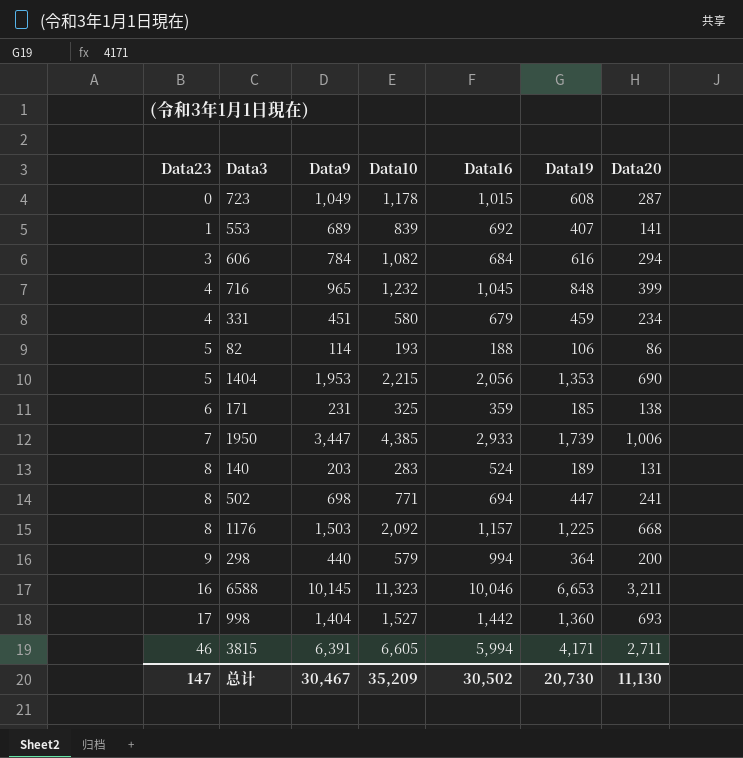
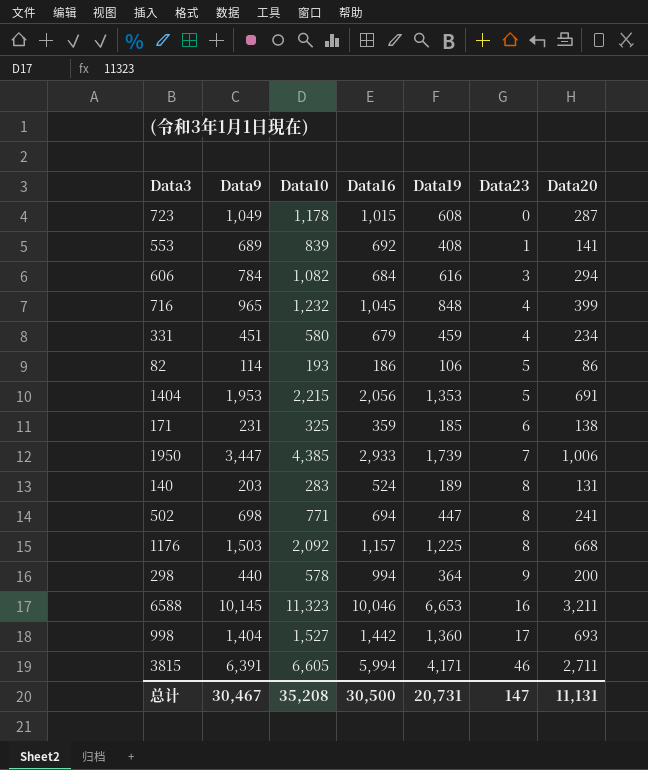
column Data23 | position: 1 -> 6
553 | Data19: 407 -> 408
82 | Data16: 188 -> 186
1404 | Data20: 690 -> 691
298 | Data10: 579 -> 578
总计 | Data10: 35,209 -> 35,208
总计 | Data16: 30,502 -> 30,500
总计 | Data19: 20,730 -> 20,731
总计 | Data20: 11,130 -> 11,131

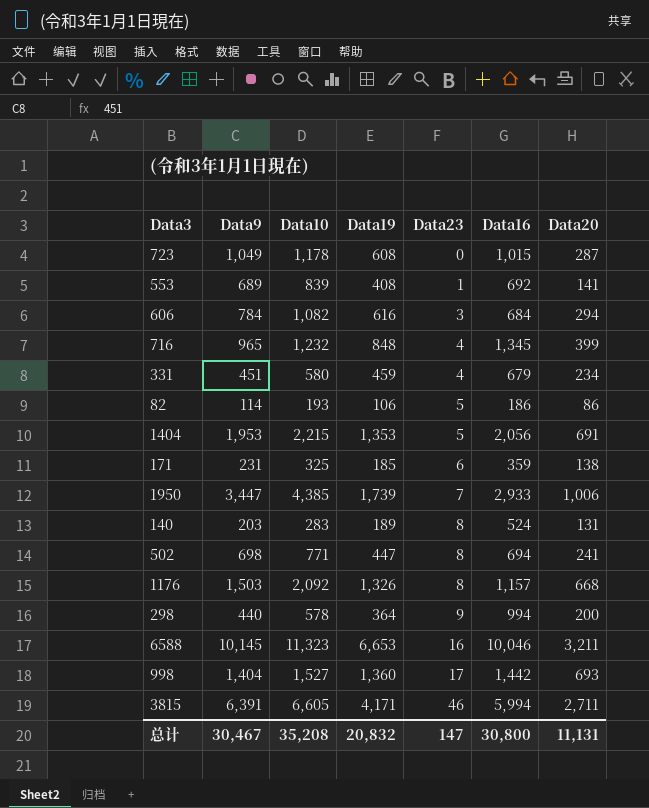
column Data16 | position: 4 -> 6
716 | Data16: 1,045 -> 1,345
1176 | Data19: 1,225 -> 1,326
总计 | Data19: 20,731 -> 20,832
总计 | Data16: 30,500 -> 30,800

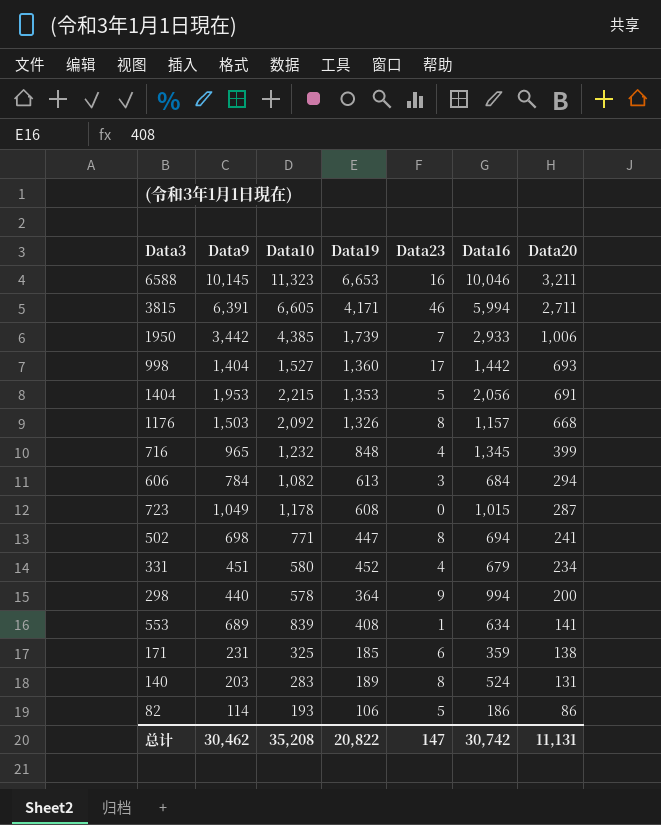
row order: Data23 ascending -> Data20 descending
1950 | Data9: 3,447 -> 3,442
606 | Data19: 616 -> 613
331 | Data19: 459 -> 452
553 | Data16: 692 -> 634
总计 | Data9: 30,467 -> 30,462
总计 | Data19: 20,832 -> 20,822
总计 | Data16: 30,800 -> 30,742

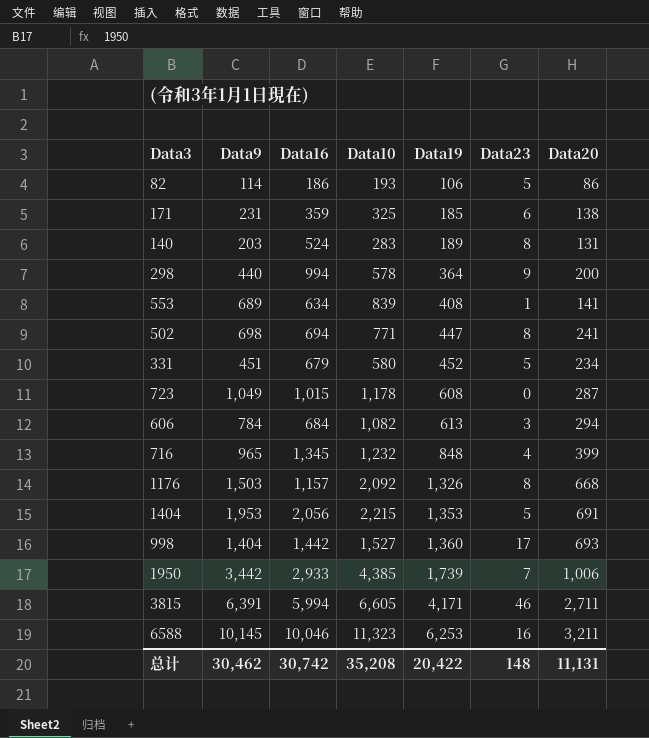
row order: Data20 descending -> Data19 ascending
column Data16 | position: 6 -> 3
331 | Data23: 4 -> 5
6588 | Data19: 6,653 -> 6,253
总计 | Data19: 20,822 -> 20,422
总计 | Data23: 147 -> 148

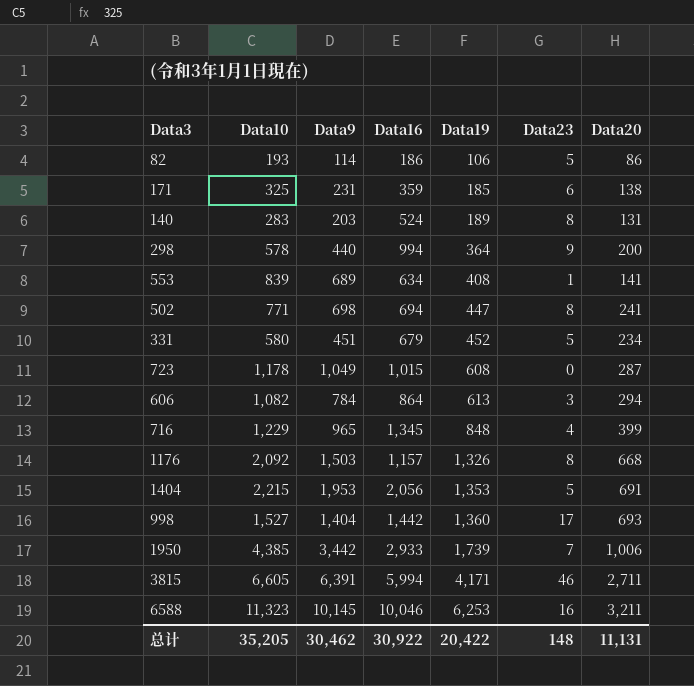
column Data10 | position: 4 -> 2
606 | Data16: 684 -> 864
716 | Data10: 1,232 -> 1,229
总计 | Data10: 35,208 -> 35,205
总计 | Data16: 30,742 -> 30,922

